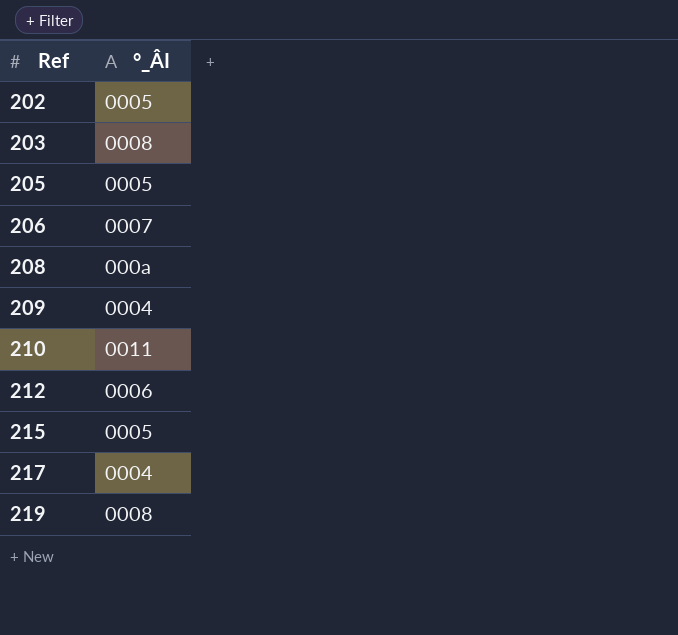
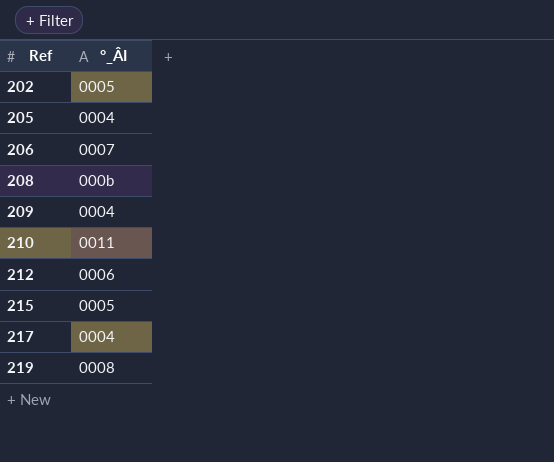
row 203: 0008 -> none
205 | °_ÂI: 0005 -> 0004
208 | °_ÂI: 000a -> 000b

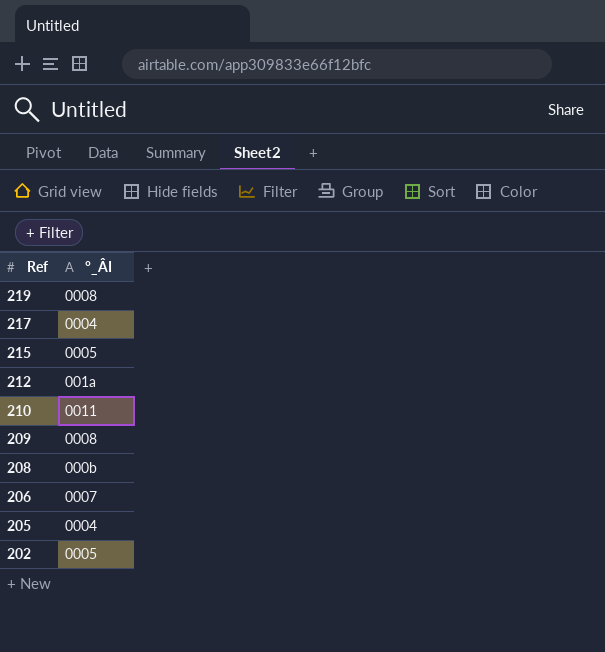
row order: Ref ascending -> Ref descending
212 | °_ÂI: 0006 -> 001a
209 | °_ÂI: 0004 -> 0008

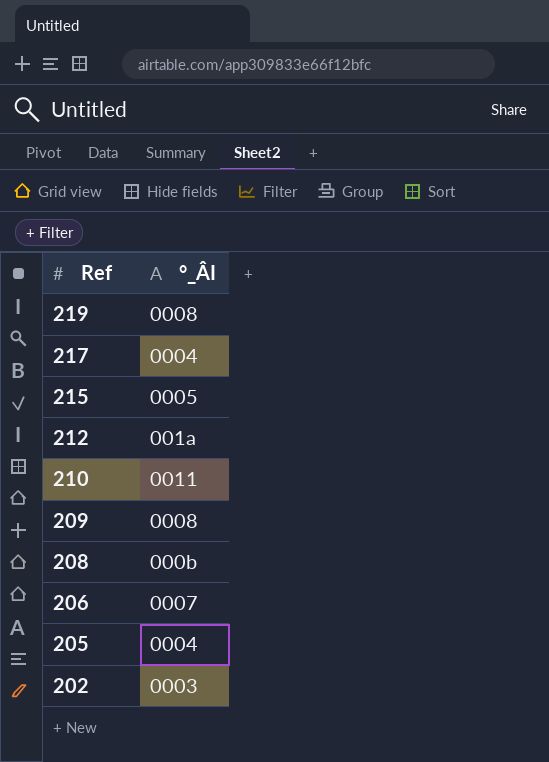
202 | °_ÂI: 0005 -> 0003

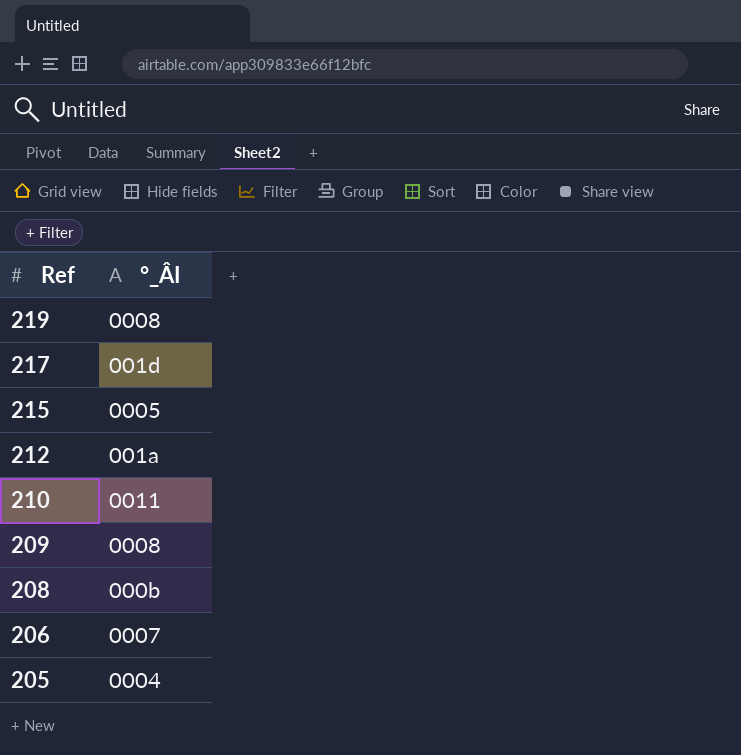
row 202: 0003 -> none
217 | °_ÂI: 0004 -> 001d

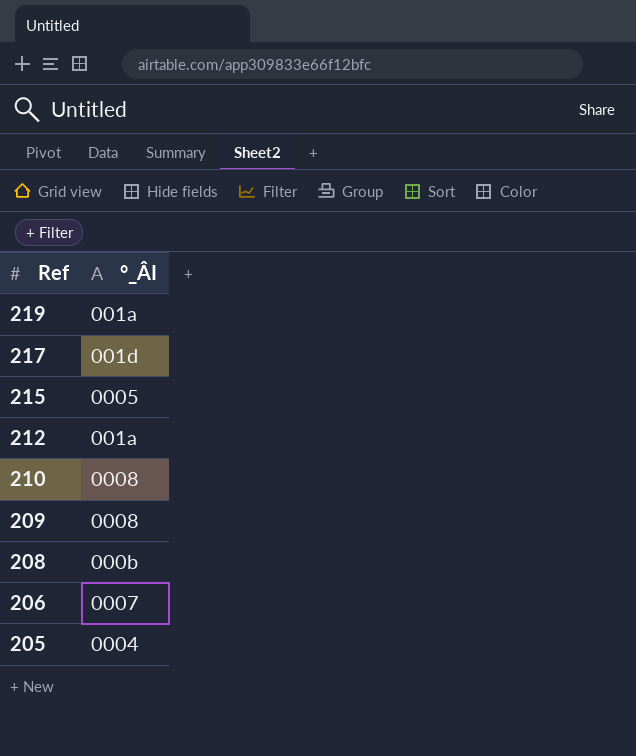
219 | °_ÂI: 0008 -> 001a
210 | °_ÂI: 0011 -> 0008

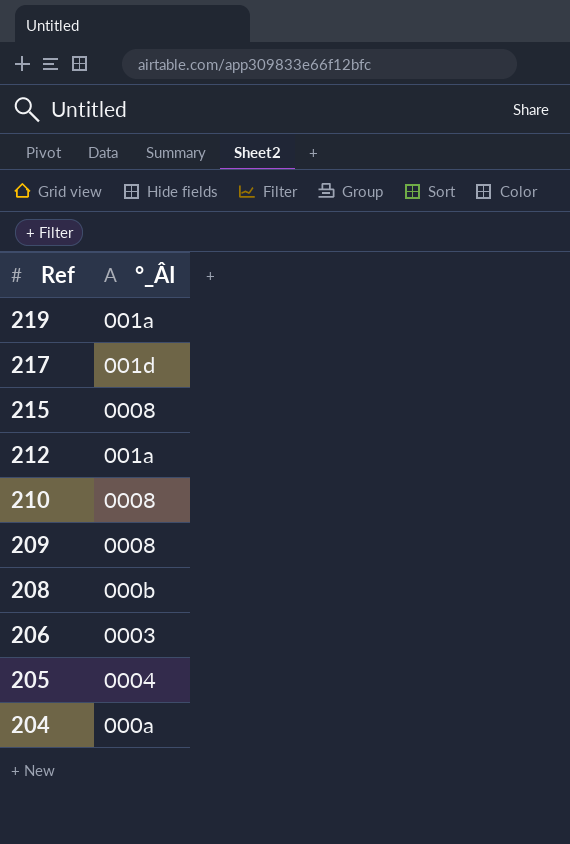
215 | °_ÂI: 0005 -> 0008
206 | °_ÂI: 0007 -> 0003
row 204: none -> 000a

